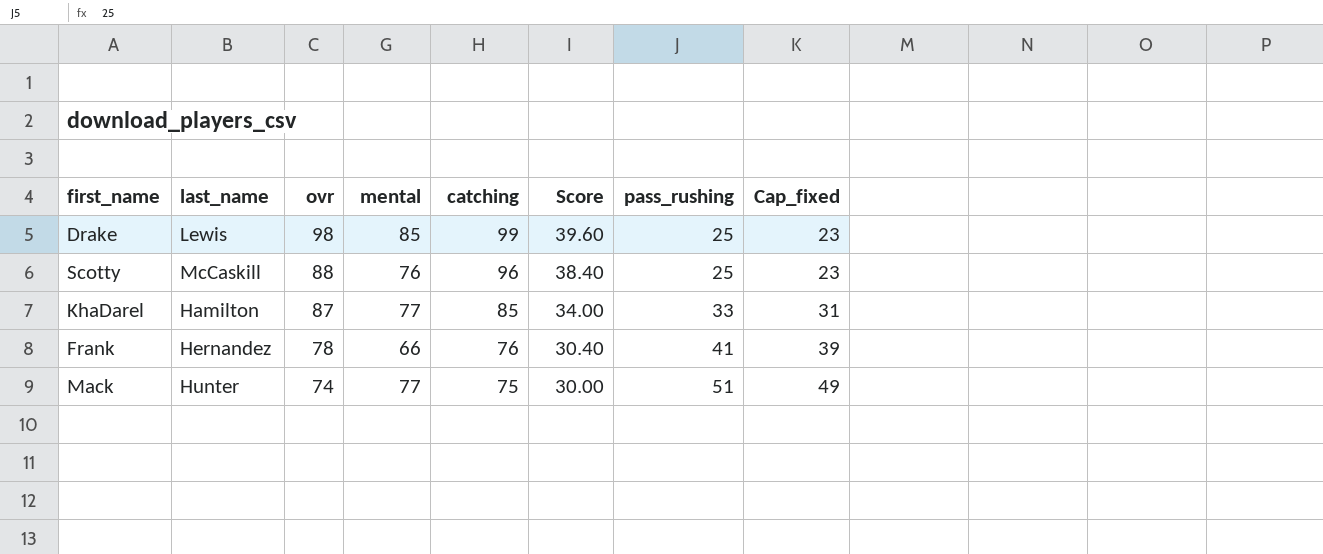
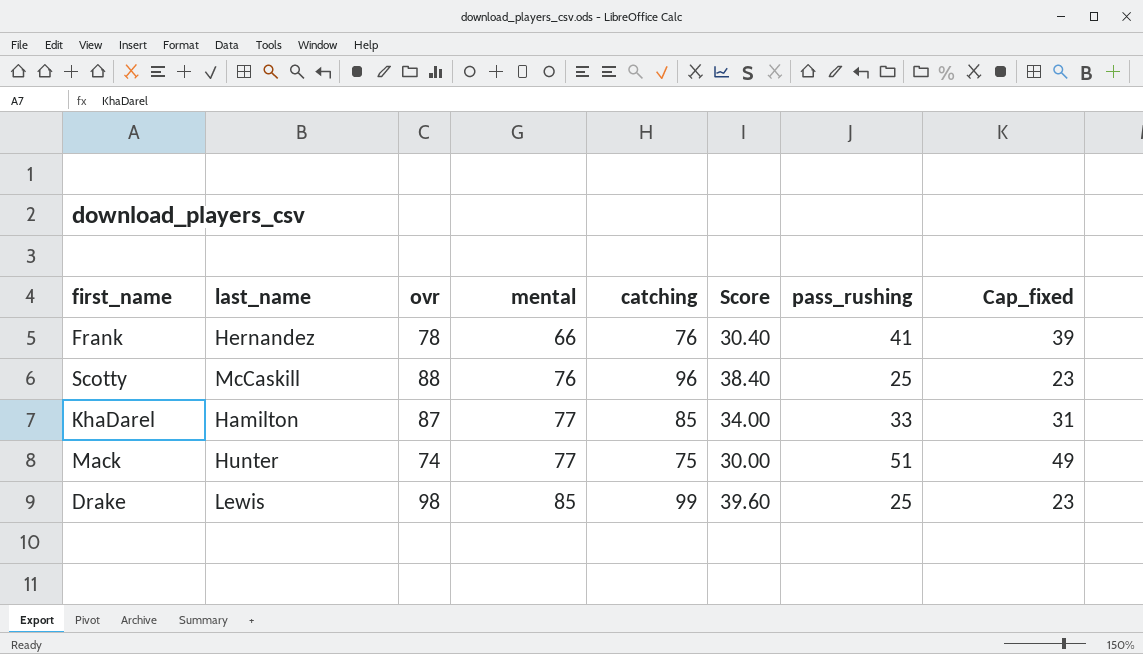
row order: ovr descending -> mental ascending

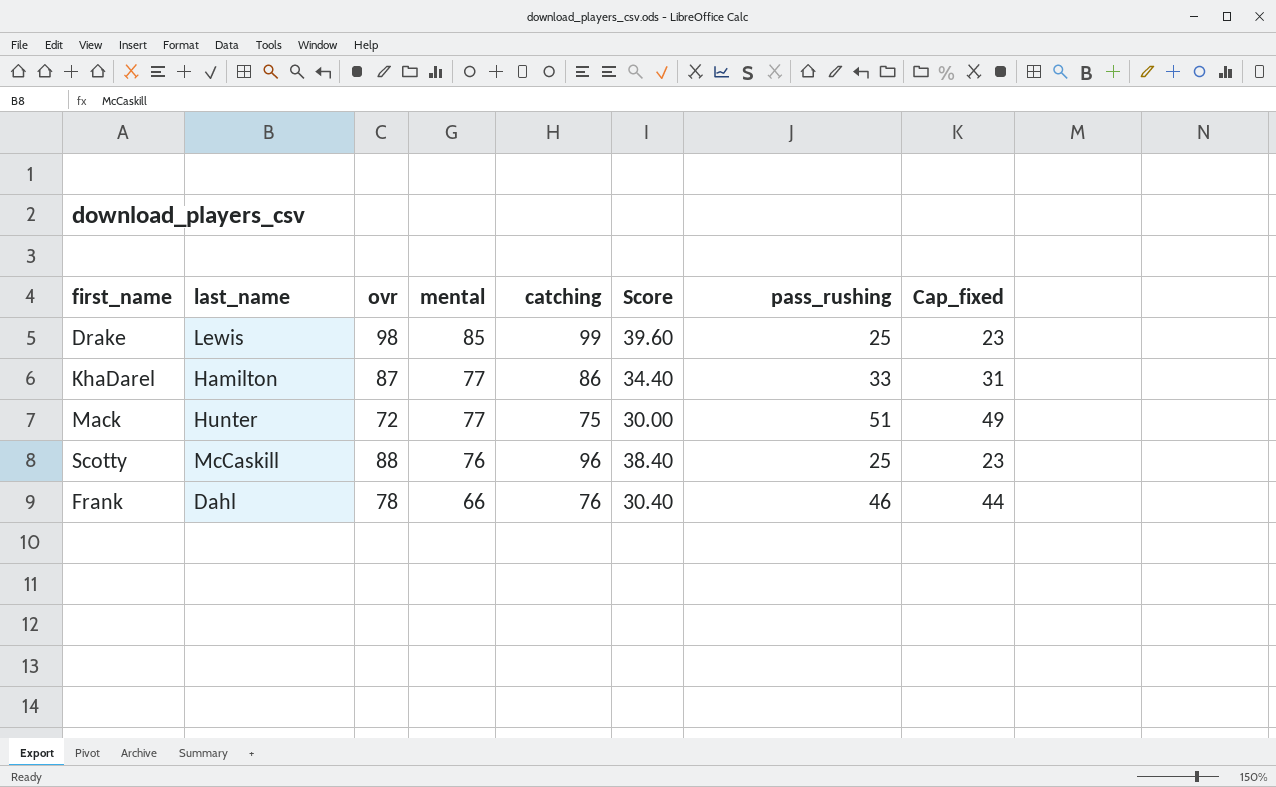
row order: mental ascending -> mental descending
KhaDarel | catching: 85 -> 86
KhaDarel | Score: 34.00 -> 34.40
Mack | ovr: 74 -> 72
Frank | last_name: Hernandez -> Dahl
Frank | pass_rushing: 41 -> 46
Frank | Cap_fixed: 39 -> 44

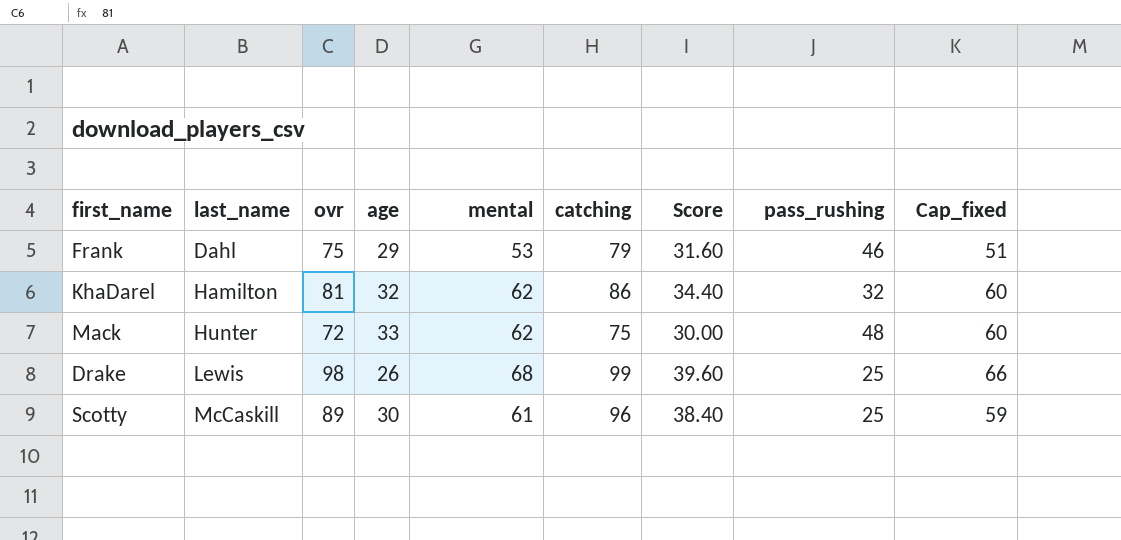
row order: mental descending -> last_name ascending
column age | position: none -> 4
column Cap_fixed | formula: [pass_rushing] - 2 -> [mental] - 2
Frank | ovr: 78 -> 75
Frank | mental: 66 -> 53
Frank | catching: 76 -> 79
Frank | Score: 30.40 -> 31.60
KhaDarel | ovr: 87 -> 81
KhaDarel | mental: 77 -> 62
KhaDarel | pass_rushing: 33 -> 32
Mack | mental: 77 -> 62
Mack | pass_rushing: 51 -> 48
Drake | mental: 85 -> 68
Scotty | ovr: 88 -> 89
Scotty | mental: 76 -> 61

